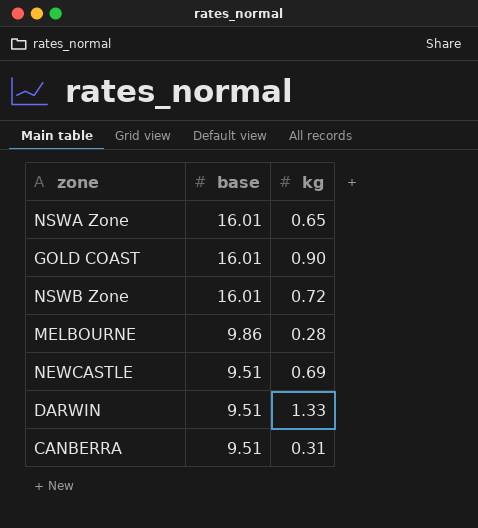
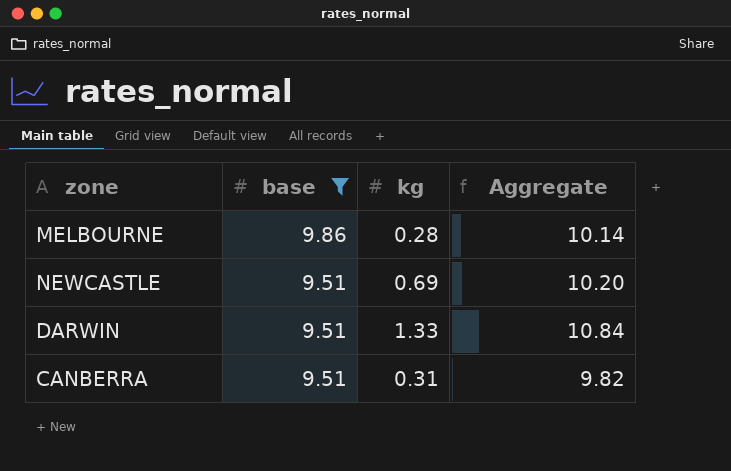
filter: none -> base != 16.01
column Aggregate | formula: none -> [base] + [kg]

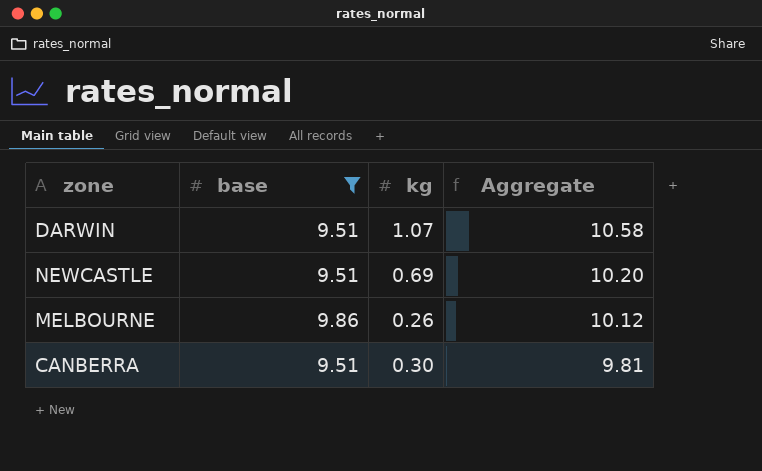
row order: base descending -> Aggregate descending
DARWIN | kg: 1.33 -> 1.07
DARWIN | Aggregate: 10.84 -> 10.58
MELBOURNE | kg: 0.28 -> 0.26
MELBOURNE | Aggregate: 10.14 -> 10.12
CANBERRA | kg: 0.31 -> 0.30
CANBERRA | Aggregate: 9.82 -> 9.81

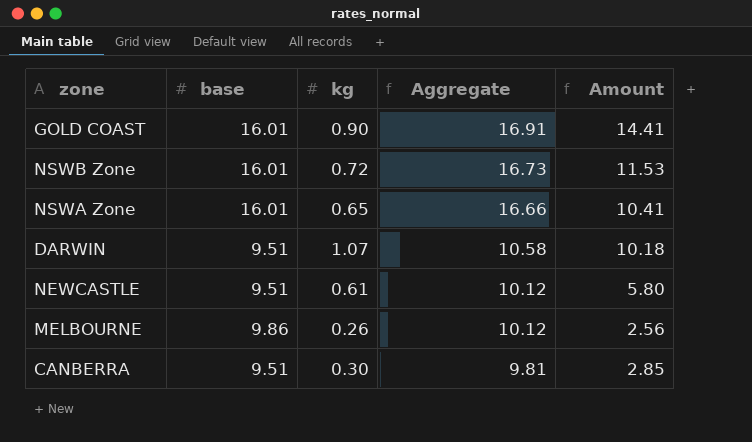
filter: base != 16.01 -> none
column Amount | formula: none -> [base] * [kg]
NEWCASTLE | kg: 0.69 -> 0.61
NEWCASTLE | Aggregate: 10.20 -> 10.12

